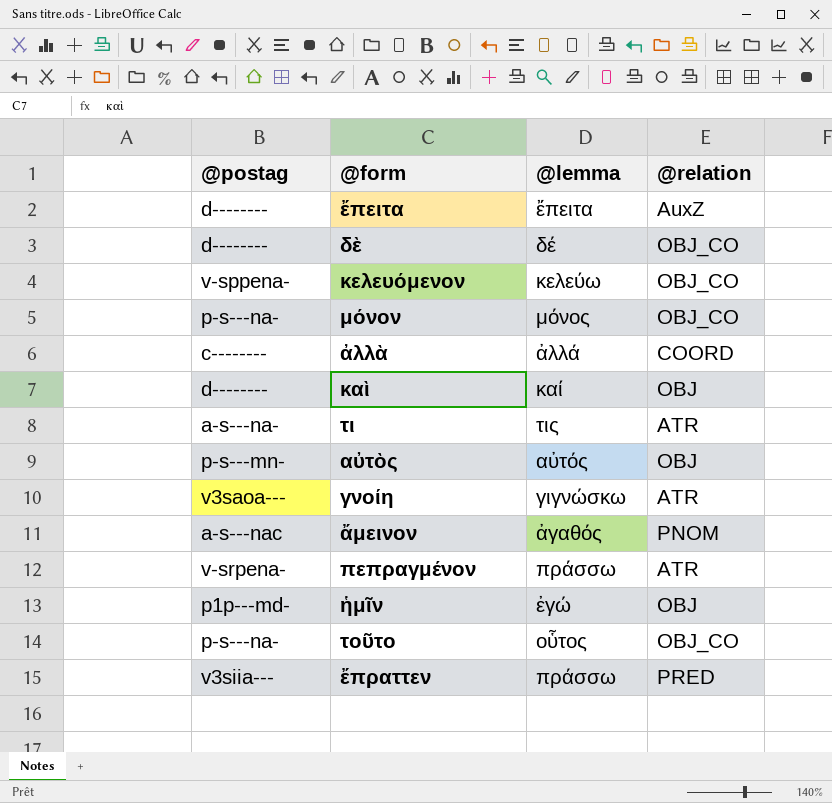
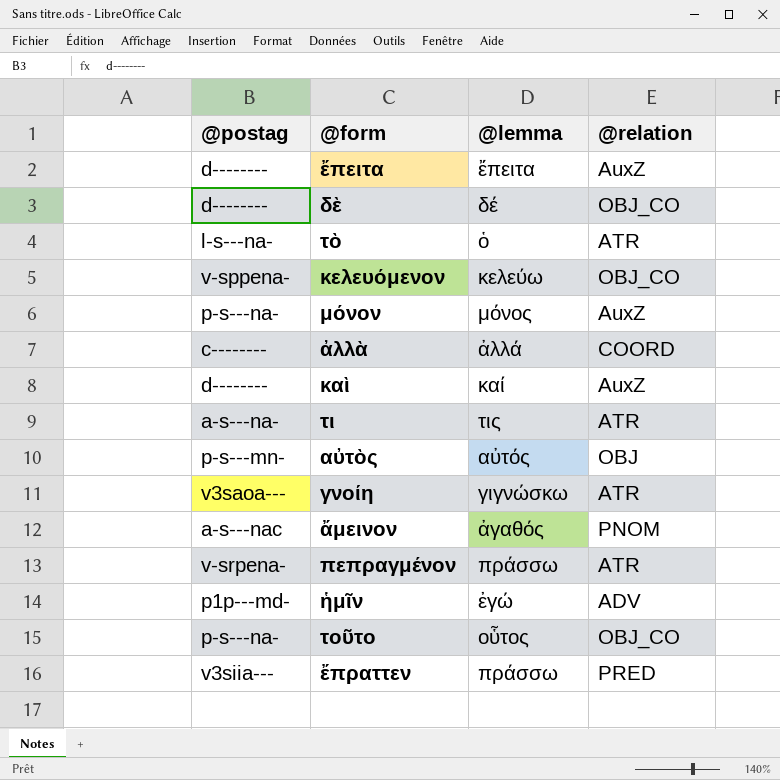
row τὸ: none -> l-s---na- | ὁ | ATR
μόνον | @relation: OBJ_CO -> AuxZ
καὶ | @relation: OBJ -> AuxZ
ἡμῖν | @relation: OBJ -> ADV

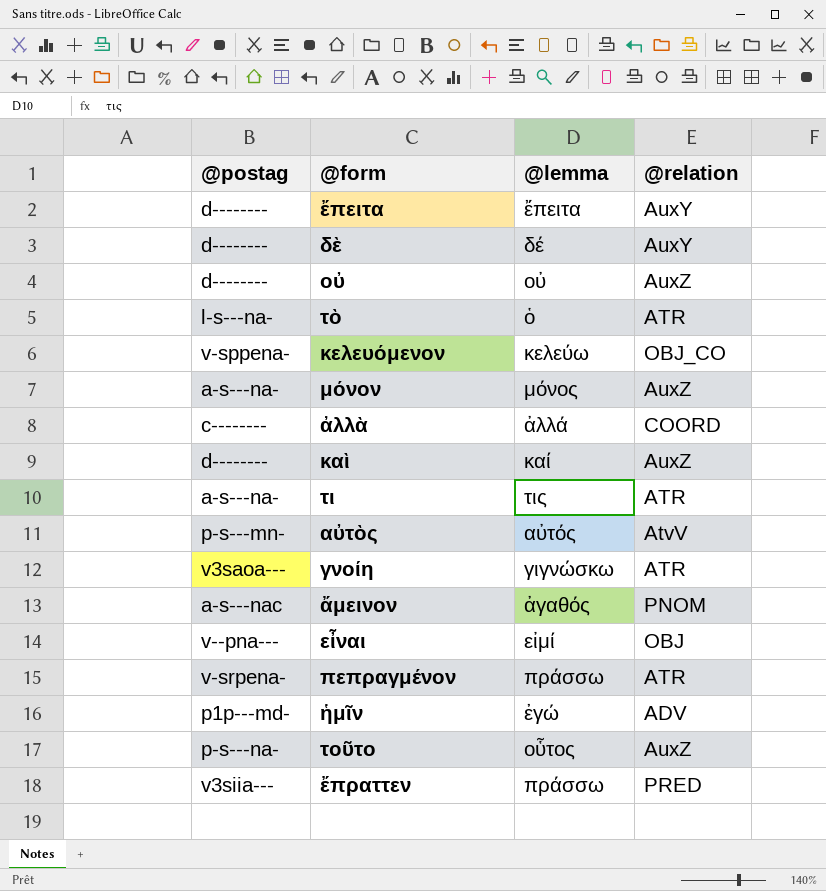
ἔπειτα | @relation: AuxZ -> AuxY
δὲ | @relation: OBJ_CO -> AuxY
row οὐ: none -> d-------- | οὐ | AuxZ
μόνον | @postag: p-s---na- -> a-s---na-
αὐτὸς | @relation: OBJ -> AtvV
row εἶναι: none -> v--pna--- | εἰμί | OBJ
τοῦτο | @relation: OBJ_CO -> AuxZ

